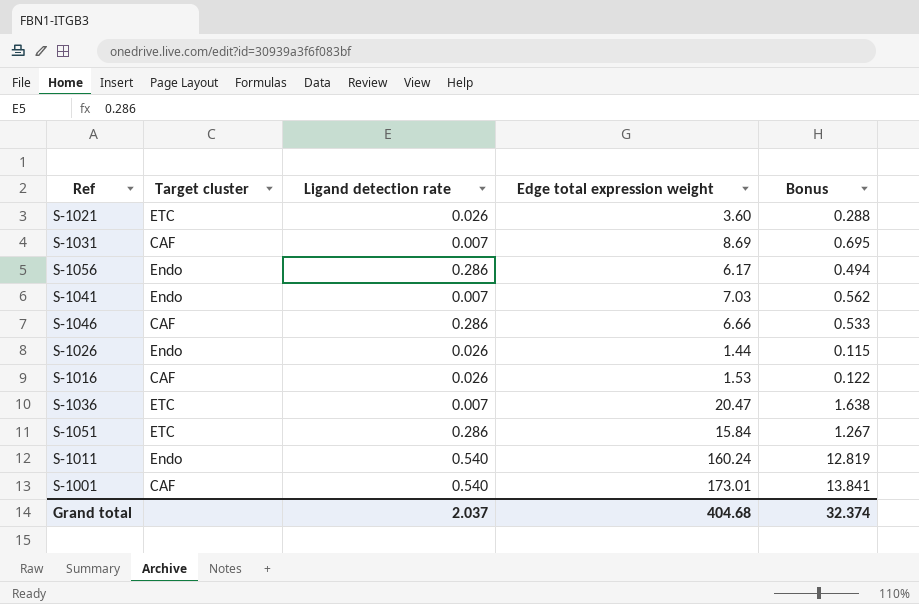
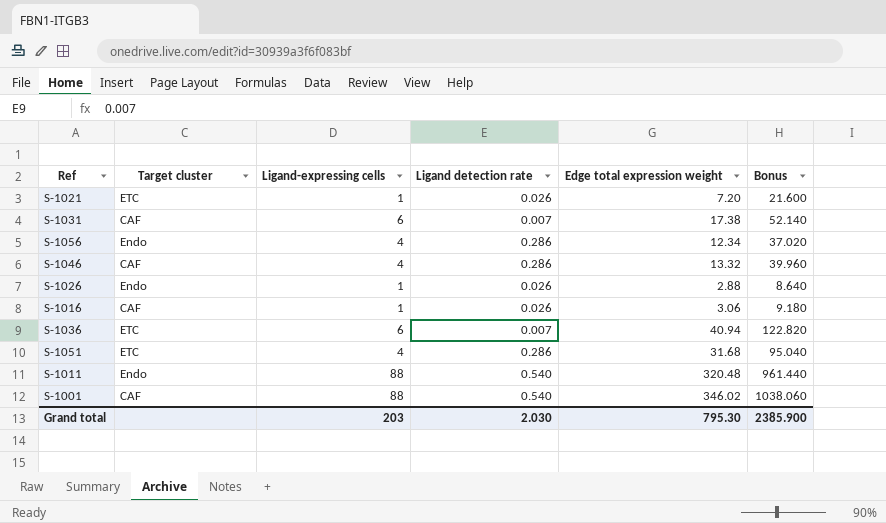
column Ligand-expressing cells | position: none -> 3
column Bonus | formula: [Edge total expression weight] * 0.08 -> [Edge total expression weight] * 3
row S-1041: Endo | 0.007 | 7.03 | 0.562 -> none
S-1021 | Edge total expression weight: 3.60 -> 7.20
S-1031 | Edge total expression weight: 8.69 -> 17.38
S-1056 | Edge total expression weight: 6.17 -> 12.34
S-1046 | Edge total expression weight: 6.66 -> 13.32
S-1026 | Edge total expression weight: 1.44 -> 2.88
S-1016 | Edge total expression weight: 1.53 -> 3.06
S-1036 | Edge total expression weight: 20.47 -> 40.94
S-1051 | Edge total expression weight: 15.84 -> 31.68
S-1011 | Edge total expression weight: 160.24 -> 320.48
S-1001 | Edge total expression weight: 173.01 -> 346.02
Grand total | Ligand detection rate: 2.037 -> 2.030
Grand total | Edge total expression weight: 404.68 -> 795.30
Grand total | Bonus: 32.374 -> 2385.900

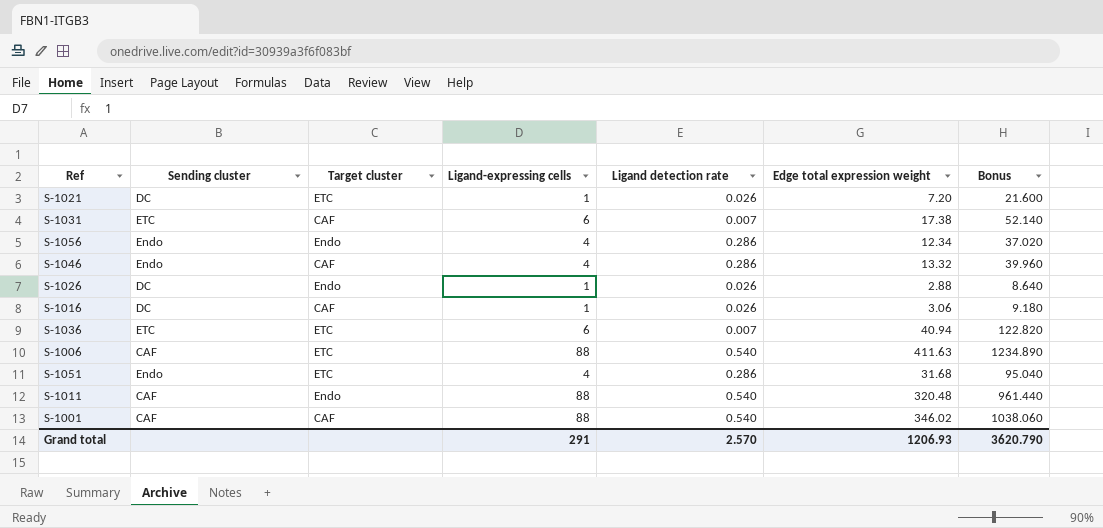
column Sending cluster | position: none -> 2
row S-1006: none -> CAF | ETC | 88 | 0.540 | 411.63 | 1234.890
Grand total | Ligand-expressing cells: 203 -> 291
Grand total | Ligand detection rate: 2.030 -> 2.570
Grand total | Edge total expression weight: 795.30 -> 1206.93
Grand total | Bonus: 2385.900 -> 3620.790

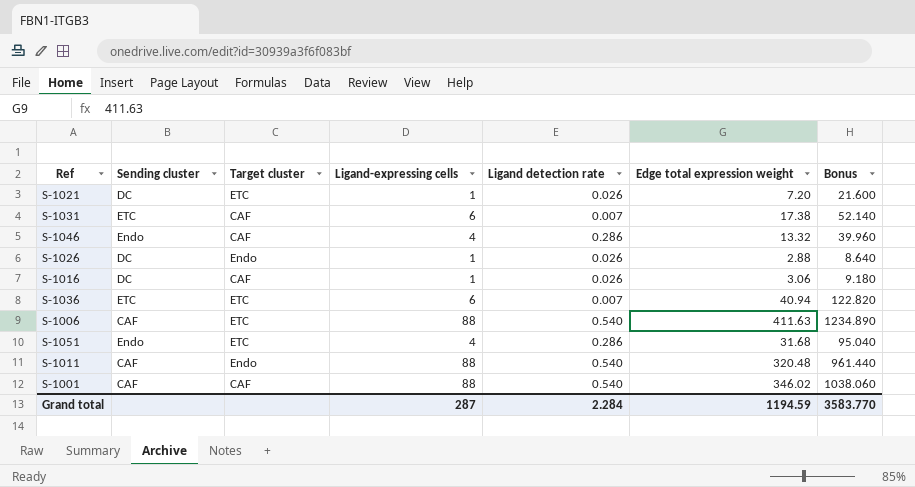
row S-1056: Endo | Endo | 4 | 0.286 | 12.34 | 37.020 -> none
Grand total | Ligand-expressing cells: 291 -> 287
Grand total | Ligand detection rate: 2.570 -> 2.284
Grand total | Edge total expression weight: 1206.93 -> 1194.59
Grand total | Bonus: 3620.790 -> 3583.770

